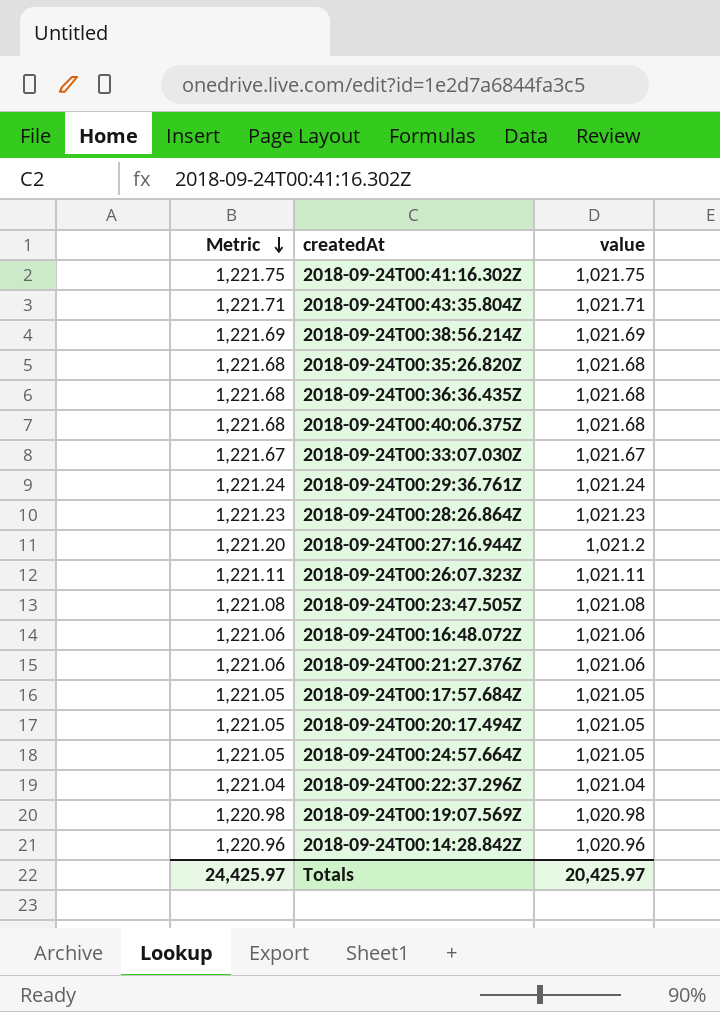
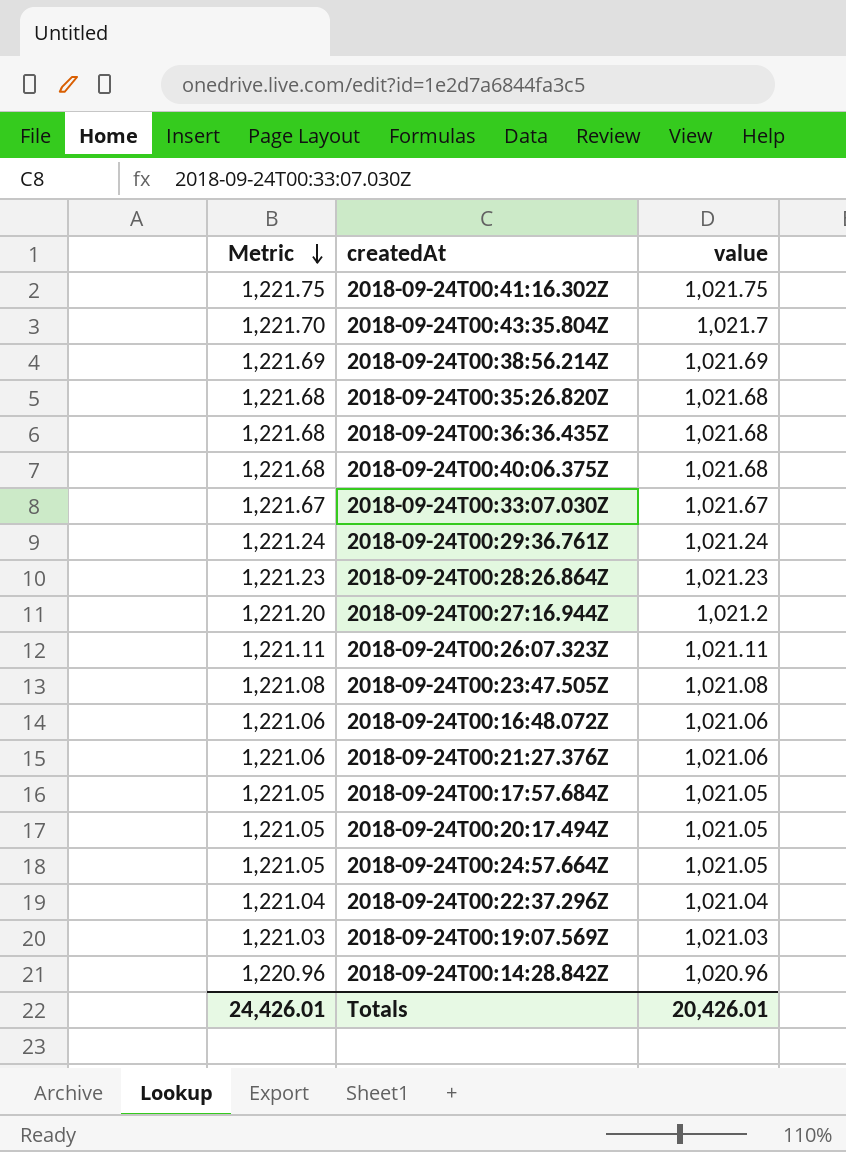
2018-09-24T00:43:35.804Z | Metric: 1,221.71 -> 1,221.70
2018-09-24T00:43:35.804Z | value: 1,021.71 -> 1,021.7
2018-09-24T00:19:07.569Z | Metric: 1,220.98 -> 1,221.03
2018-09-24T00:19:07.569Z | value: 1,020.98 -> 1,021.03
Totals | Metric: 24,425.97 -> 24,426.01
Totals | value: 20,425.97 -> 20,426.01

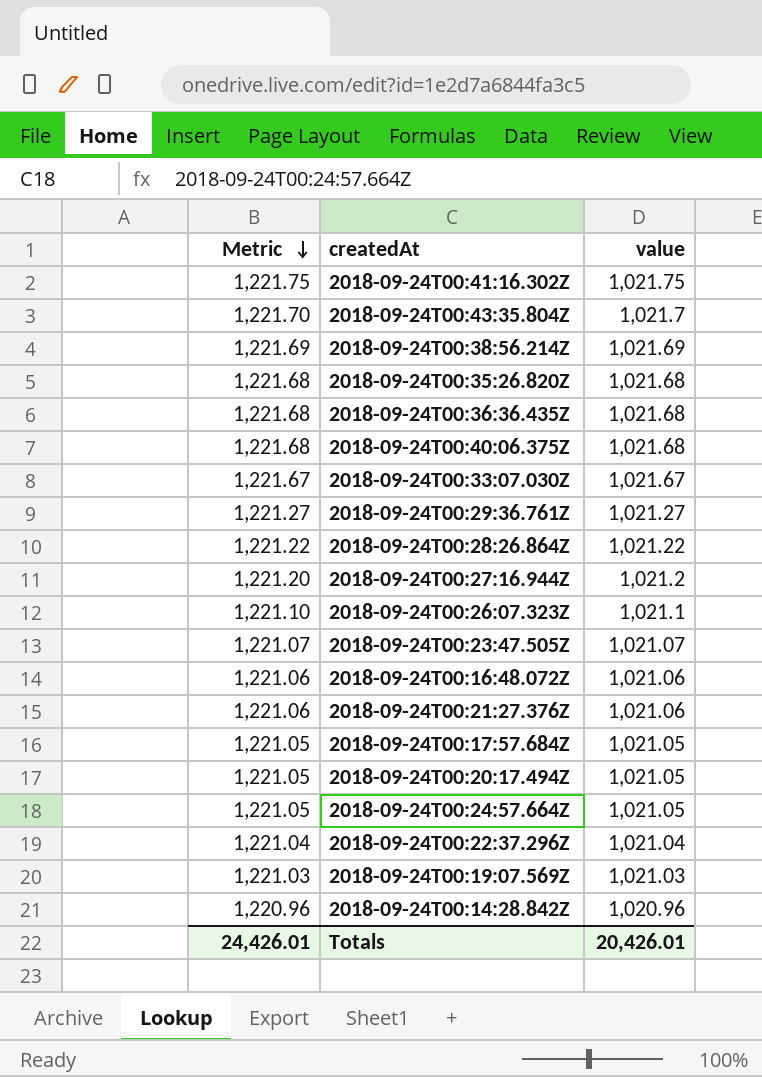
2018-09-24T00:29:36.761Z | Metric: 1,221.24 -> 1,221.27
2018-09-24T00:29:36.761Z | value: 1,021.24 -> 1,021.27
2018-09-24T00:28:26.864Z | Metric: 1,221.23 -> 1,221.22
2018-09-24T00:28:26.864Z | value: 1,021.23 -> 1,021.22
2018-09-24T00:26:07.323Z | Metric: 1,221.11 -> 1,221.10
2018-09-24T00:26:07.323Z | value: 1,021.11 -> 1,021.1
2018-09-24T00:23:47.505Z | Metric: 1,221.08 -> 1,221.07
2018-09-24T00:23:47.505Z | value: 1,021.08 -> 1,021.07

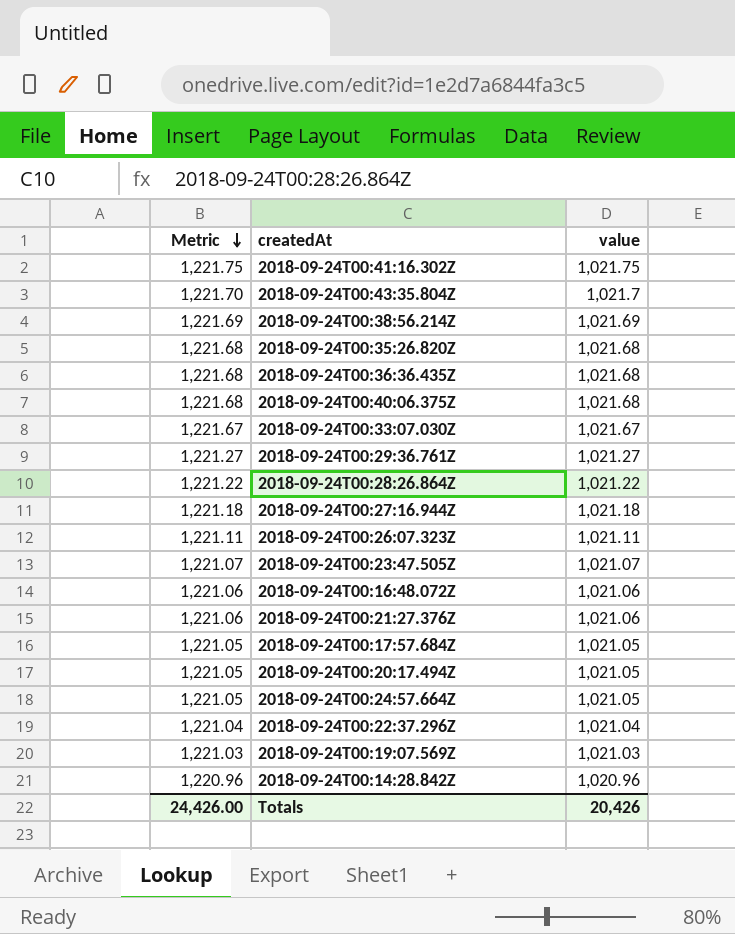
2018-09-24T00:27:16.944Z | Metric: 1,221.20 -> 1,221.18
2018-09-24T00:27:16.944Z | value: 1,021.2 -> 1,021.18
2018-09-24T00:26:07.323Z | Metric: 1,221.10 -> 1,221.11
2018-09-24T00:26:07.323Z | value: 1,021.1 -> 1,021.11
Totals | Metric: 24,426.01 -> 24,426.00
Totals | value: 20,426.01 -> 20,426

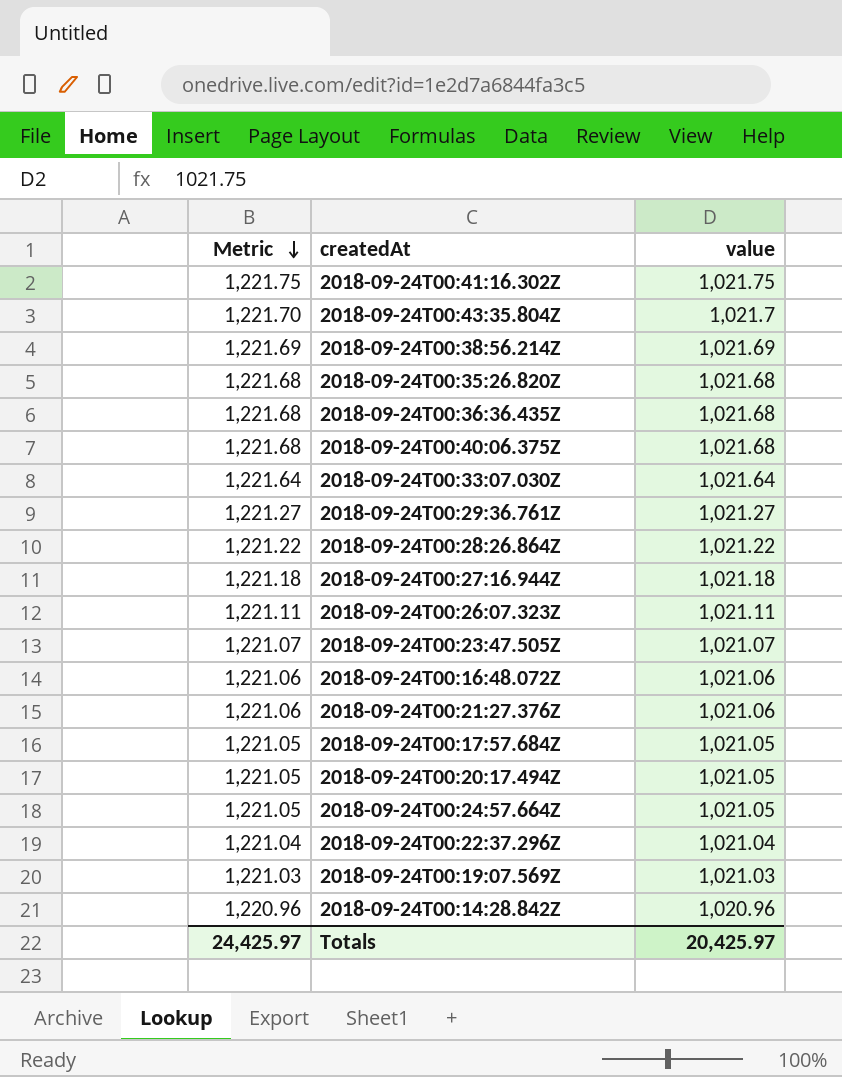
2018-09-24T00:33:07.030Z | Metric: 1,221.67 -> 1,221.64
2018-09-24T00:33:07.030Z | value: 1,021.67 -> 1,021.64
Totals | Metric: 24,426.00 -> 24,425.97
Totals | value: 20,426 -> 20,425.97

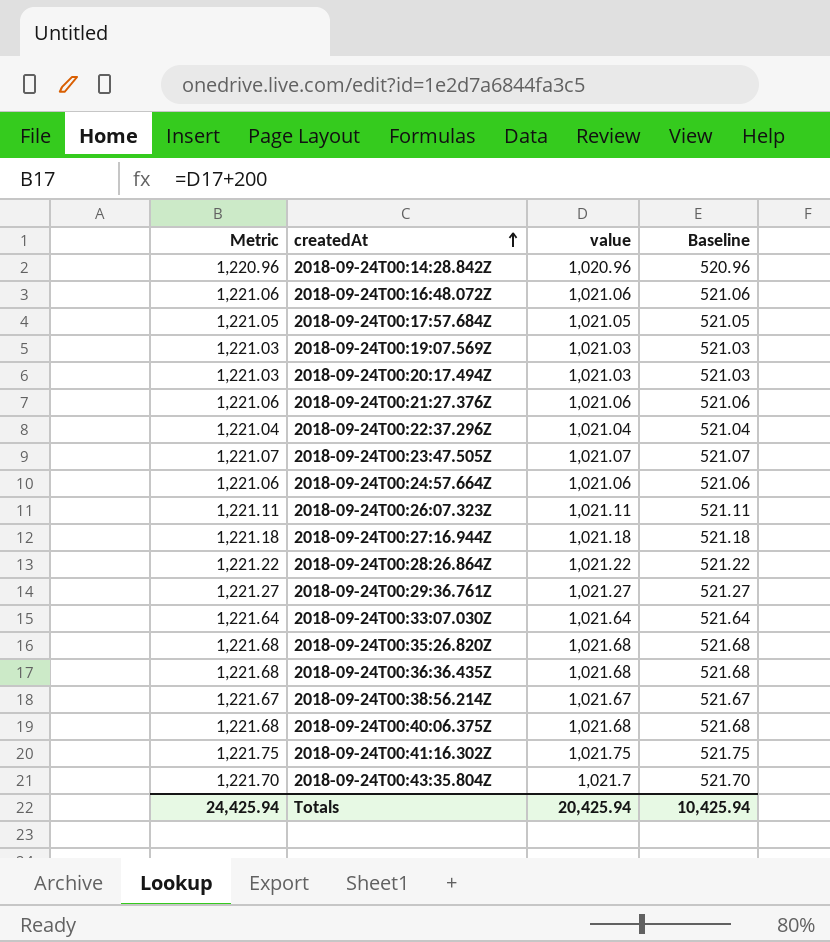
row order: Metric descending -> createdAt ascending
column Baseline | formula: none -> [value] - 500
2018-09-24T00:20:17.494Z | Metric: 1,221.05 -> 1,221.03
2018-09-24T00:20:17.494Z | value: 1,021.05 -> 1,021.03
2018-09-24T00:24:57.664Z | Metric: 1,221.05 -> 1,221.06
2018-09-24T00:24:57.664Z | value: 1,021.05 -> 1,021.06
2018-09-24T00:38:56.214Z | Metric: 1,221.69 -> 1,221.67
2018-09-24T00:38:56.214Z | value: 1,021.69 -> 1,021.67
Totals | Metric: 24,425.97 -> 24,425.94
Totals | value: 20,425.97 -> 20,425.94

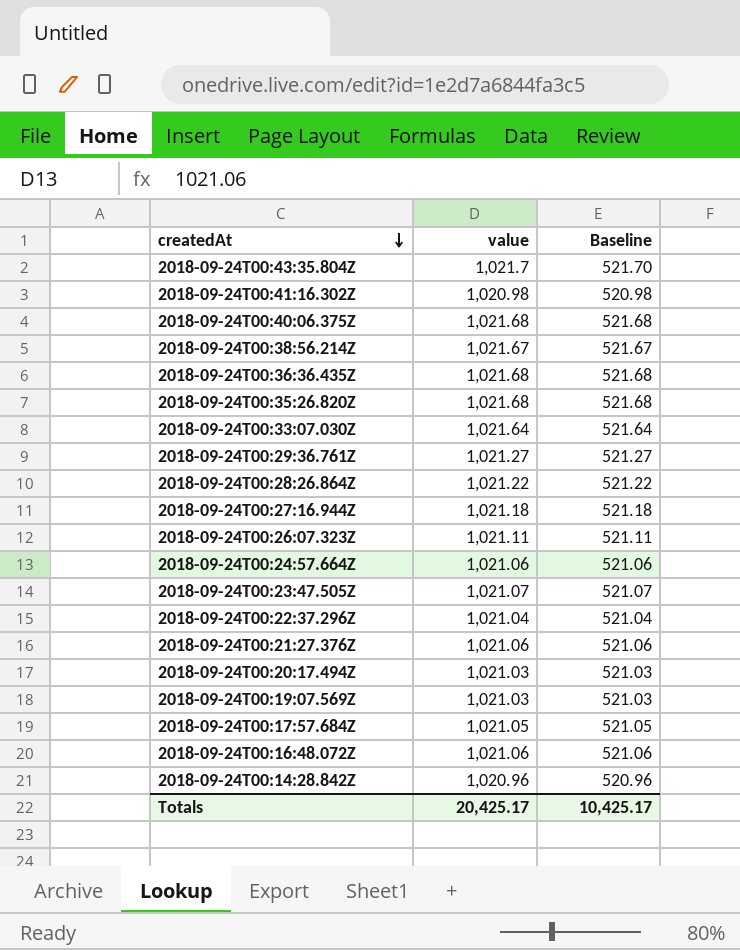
row order: createdAt ascending -> createdAt descending
column Metric | formula: [value] + 200 -> none
2018-09-24T00:41:16.302Z | value: 1,021.75 -> 1,020.98
2018-09-24T00:41:16.302Z | Baseline: 521.75 -> 520.98
Totals | value: 20,425.94 -> 20,425.17
Totals | Baseline: 10,425.94 -> 10,425.17

